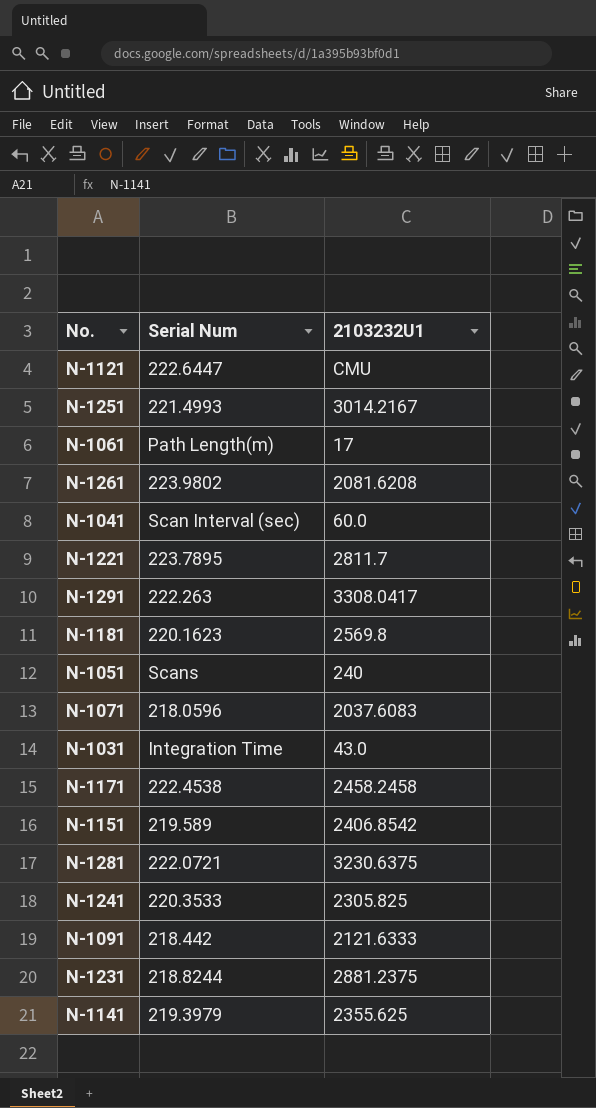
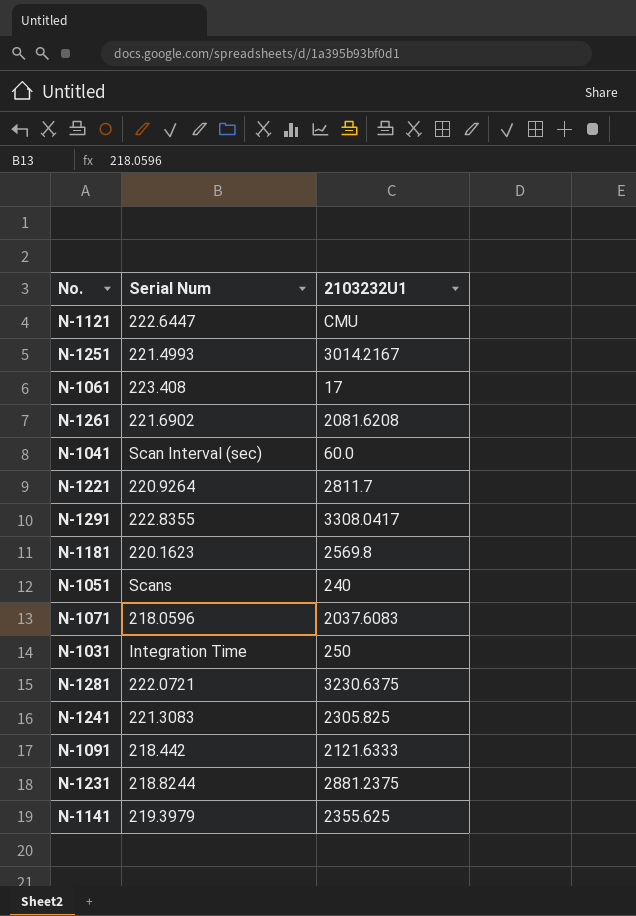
row N-1171: 222.4538 | 2458.2458 -> none
row N-1151: 219.589 | 2406.8542 -> none
N-1061 | Serial Num: Path Length(m) -> 223.408
N-1261 | Serial Num: 223.9802 -> 221.6902
N-1221 | Serial Num: 223.7895 -> 220.9264
N-1291 | Serial Num: 222.263 -> 222.8355
N-1031 | 2103232U1: 43.0 -> 250
N-1241 | Serial Num: 220.3533 -> 221.3083

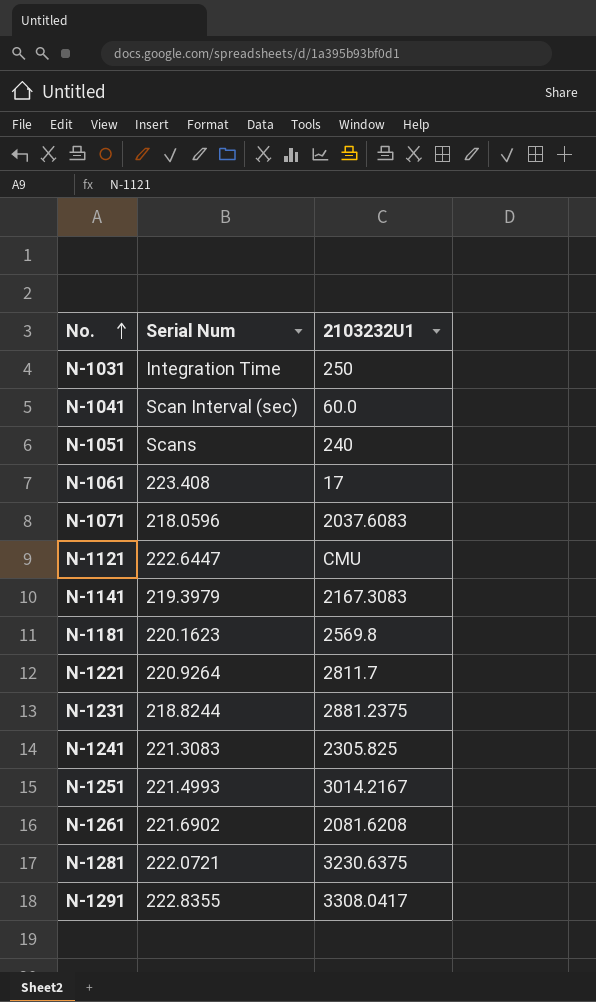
row order: none -> No. ascending
row N-1091: 218.442 | 2121.6333 -> none
N-1141 | 2103232U1: 2355.625 -> 2167.3083

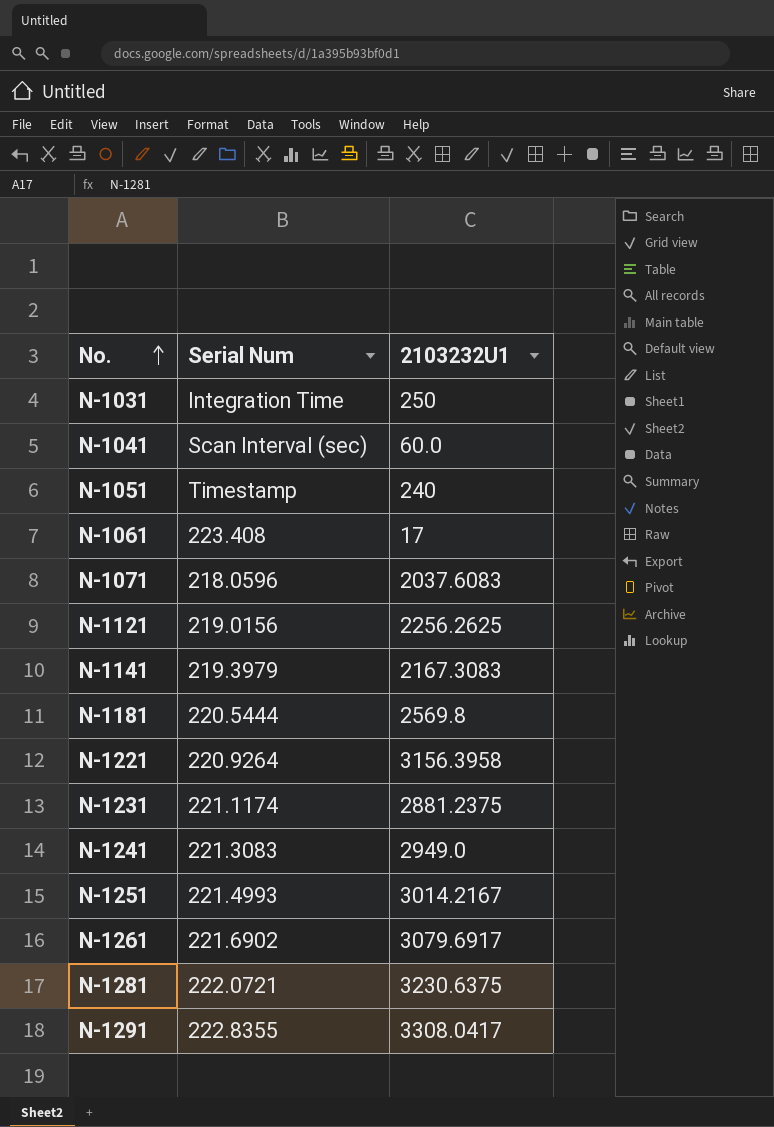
N-1051 | Serial Num: Scans -> Timestamp
N-1121 | Serial Num: 222.6447 -> 219.0156
N-1121 | 2103232U1: CMU -> 2256.2625
N-1181 | Serial Num: 220.1623 -> 220.5444
N-1221 | 2103232U1: 2811.7 -> 3156.3958
N-1231 | Serial Num: 218.8244 -> 221.1174
N-1241 | 2103232U1: 2305.825 -> 2949.0
N-1261 | 2103232U1: 2081.6208 -> 3079.6917

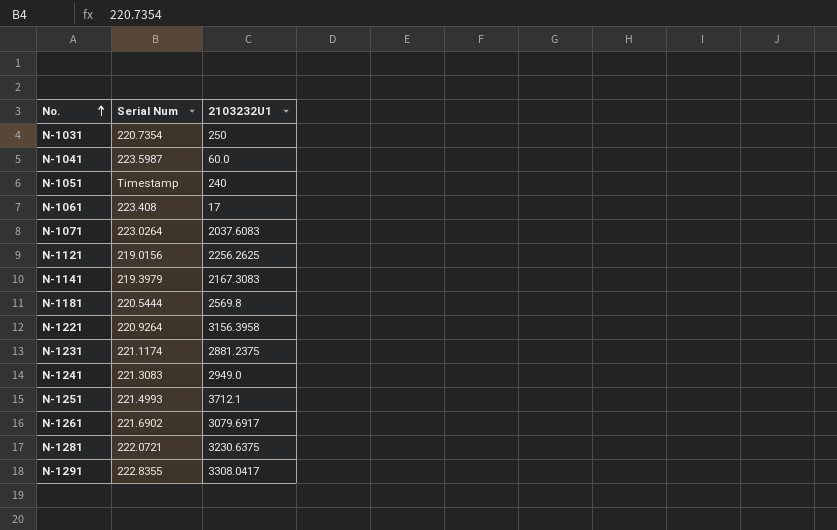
N-1031 | Serial Num: Integration Time -> 220.7354
N-1041 | Serial Num: Scan Interval (sec) -> 223.5987
N-1071 | Serial Num: 218.0596 -> 223.0264
N-1251 | 2103232U1: 3014.2167 -> 3712.1

